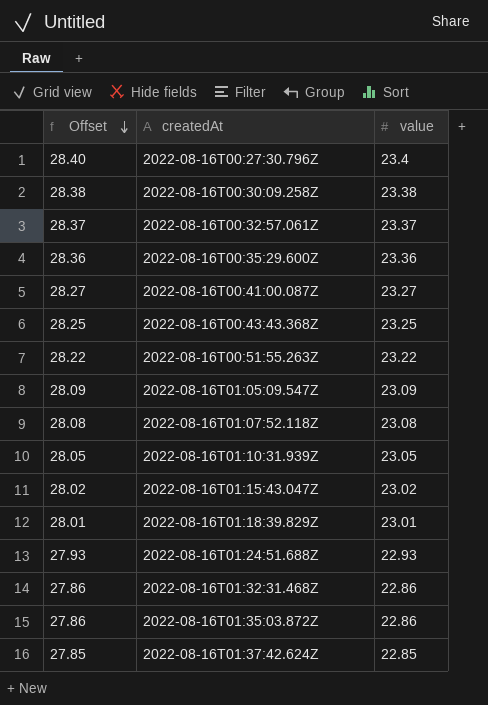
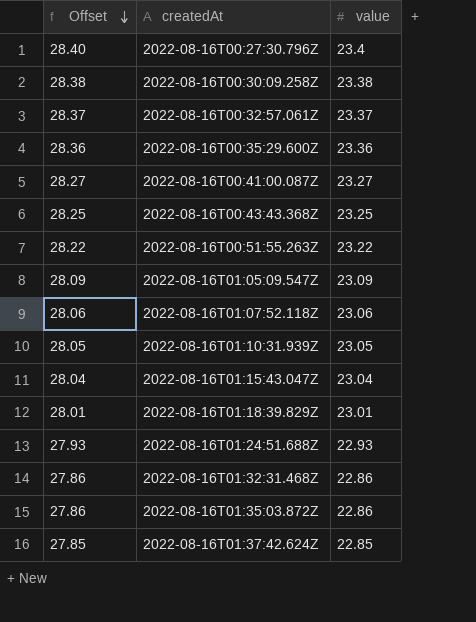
2022-08-16T01:07:52.118Z | Offset: 28.08 -> 28.06
2022-08-16T01:07:52.118Z | value: 23.08 -> 23.06
2022-08-16T01:15:43.047Z | Offset: 28.02 -> 28.04
2022-08-16T01:15:43.047Z | value: 23.02 -> 23.04

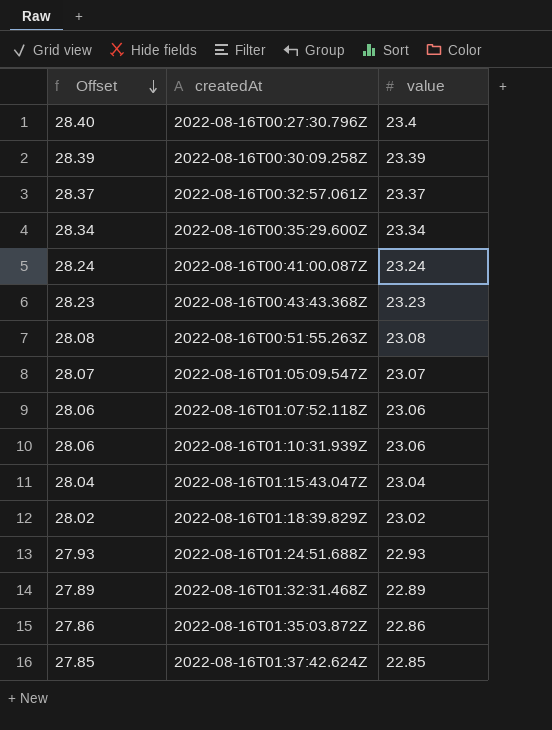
2022-08-16T00:30:09.258Z | Offset: 28.38 -> 28.39
2022-08-16T00:30:09.258Z | value: 23.38 -> 23.39
2022-08-16T00:35:29.600Z | Offset: 28.36 -> 28.34
2022-08-16T00:35:29.600Z | value: 23.36 -> 23.34
2022-08-16T00:41:00.087Z | Offset: 28.27 -> 28.24
2022-08-16T00:41:00.087Z | value: 23.27 -> 23.24
2022-08-16T00:43:43.368Z | Offset: 28.25 -> 28.23
2022-08-16T00:43:43.368Z | value: 23.25 -> 23.23
2022-08-16T00:51:55.263Z | Offset: 28.22 -> 28.08
2022-08-16T00:51:55.263Z | value: 23.22 -> 23.08
2022-08-16T01:05:09.547Z | Offset: 28.09 -> 28.07
2022-08-16T01:05:09.547Z | value: 23.09 -> 23.07
2022-08-16T01:10:31.939Z | Offset: 28.05 -> 28.06
2022-08-16T01:10:31.939Z | value: 23.05 -> 23.06
2022-08-16T01:18:39.829Z | Offset: 28.01 -> 28.02
2022-08-16T01:18:39.829Z | value: 23.01 -> 23.02
2022-08-16T01:32:31.468Z | Offset: 27.86 -> 27.89
2022-08-16T01:32:31.468Z | value: 22.86 -> 22.89

